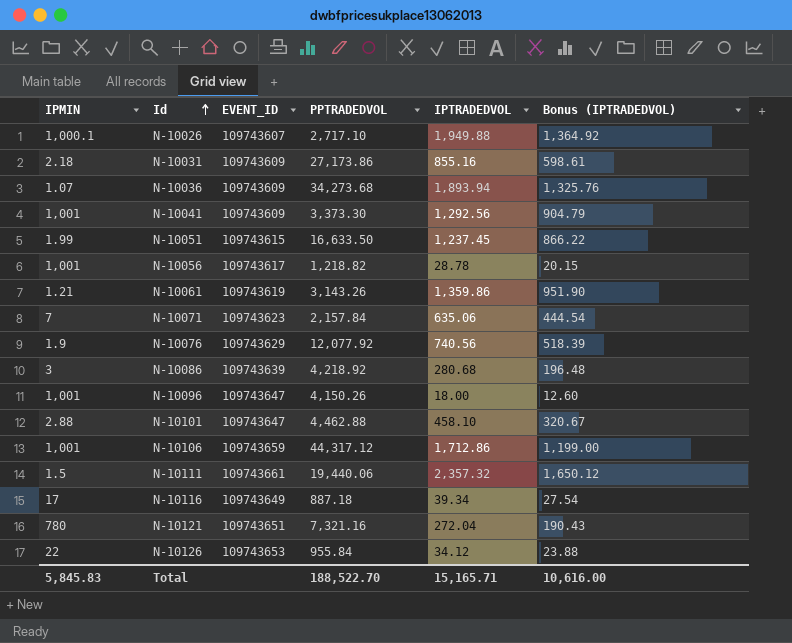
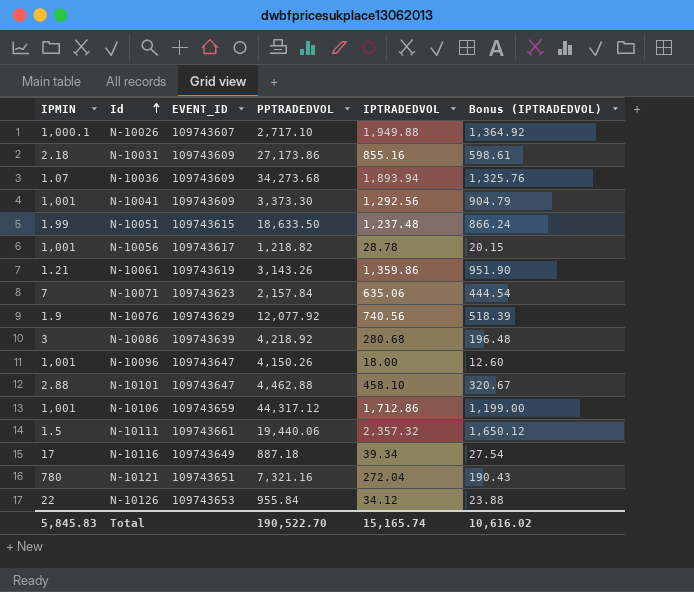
N-10051 | PPTRADEDVOL: 16,633.50 -> 18,633.50
N-10051 | IPTRADEDVOL: 1,237.45 -> 1,237.48
N-10051 | Bonus (IPTRADEDVOL): 866.22 -> 866.24
Total | PPTRADEDVOL: 188,522.70 -> 190,522.70
Total | IPTRADEDVOL: 15,165.71 -> 15,165.74
Total | Bonus (IPTRADEDVOL): 10,616.00 -> 10,616.02

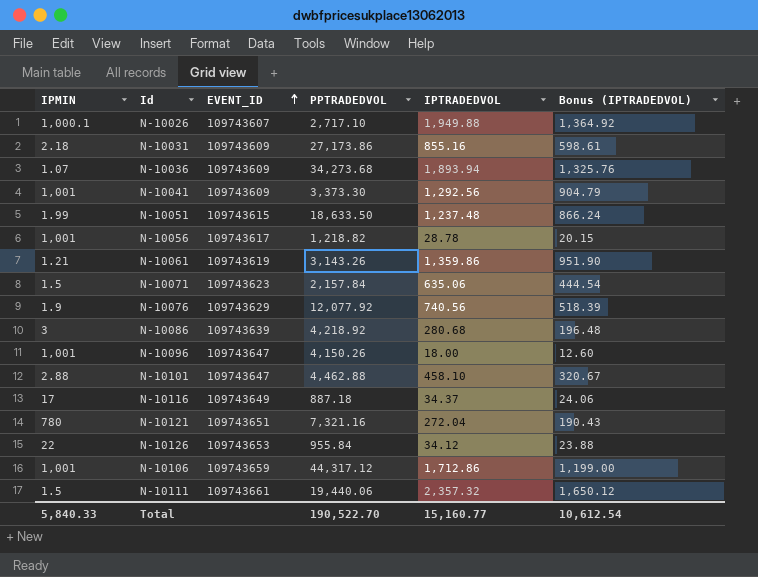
row order: Id ascending -> EVENT_ID ascending
N-10071 | IPMIN: 7 -> 1.5
N-10116 | IPTRADEDVOL: 39.34 -> 34.37
N-10116 | Bonus (IPTRADEDVOL): 27.54 -> 24.06
Total | IPMIN: 5,845.83 -> 5,840.33
Total | IPTRADEDVOL: 15,165.74 -> 15,160.77
Total | Bonus (IPTRADEDVOL): 10,616.02 -> 10,612.54

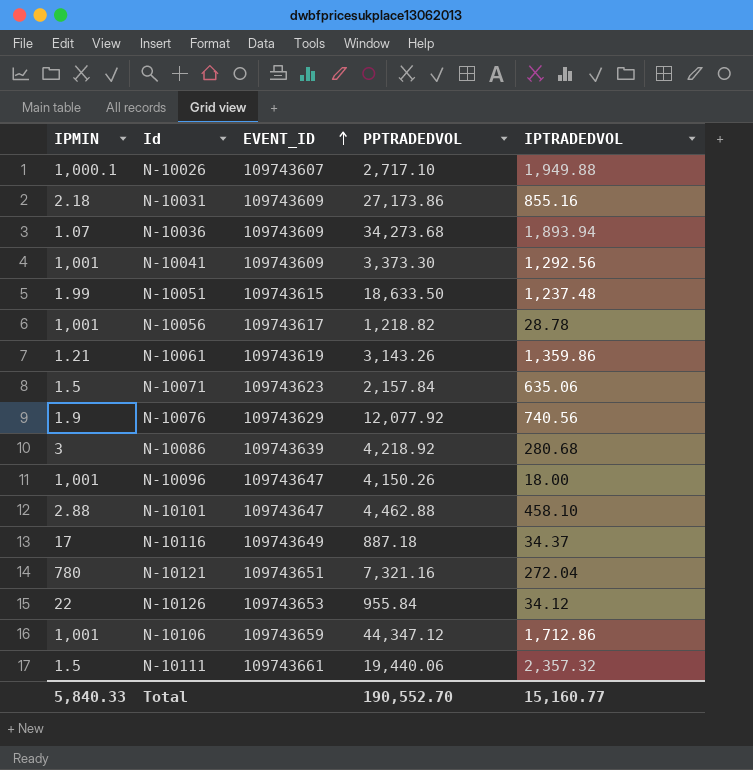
column Bonus (IPTRADEDVOL) | formula: [IPTRADEDVOL] * 0.7 -> none
N-10106 | PPTRADEDVOL: 44,317.12 -> 44,347.12
Total | PPTRADEDVOL: 190,522.70 -> 190,552.70

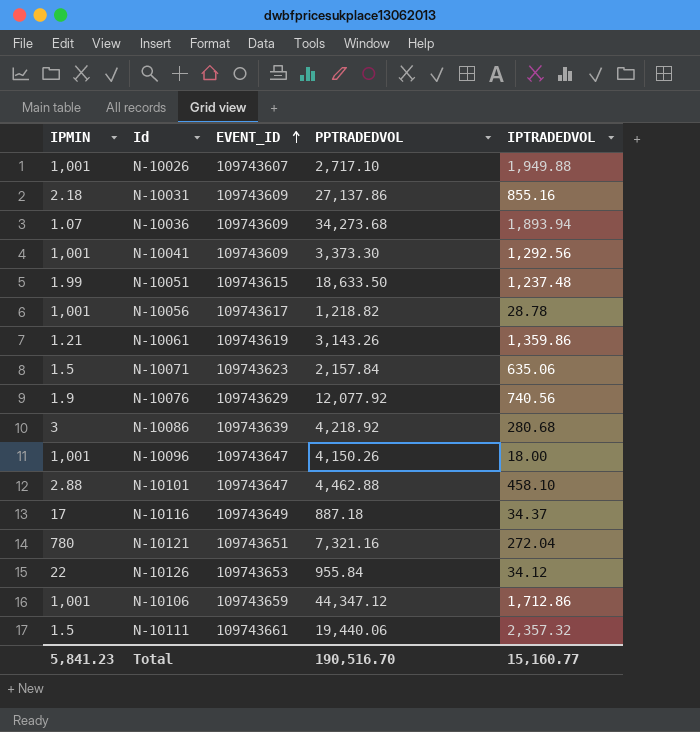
N-10026 | IPMIN: 1,000.1 -> 1,001
N-10031 | PPTRADEDVOL: 27,173.86 -> 27,137.86
Total | IPMIN: 5,840.33 -> 5,841.23
Total | PPTRADEDVOL: 190,552.70 -> 190,516.70

